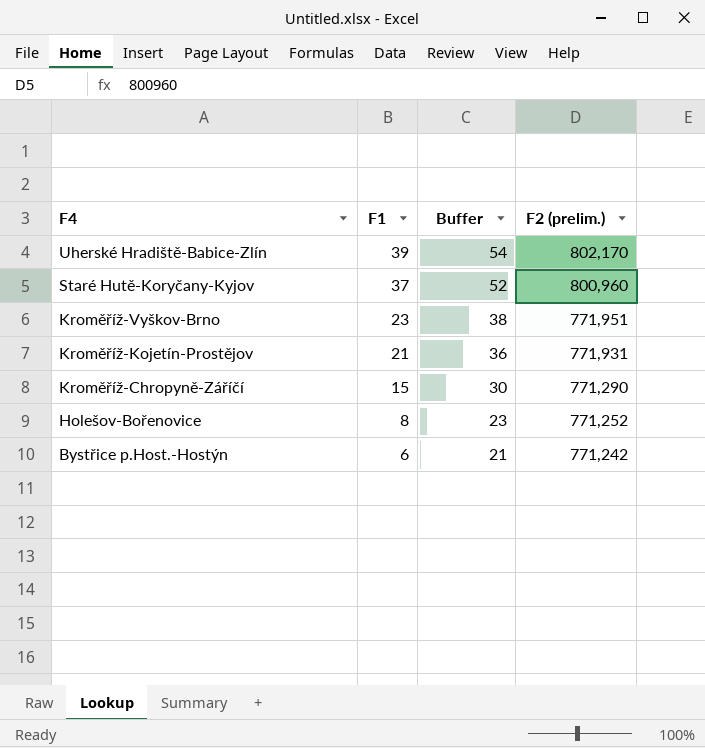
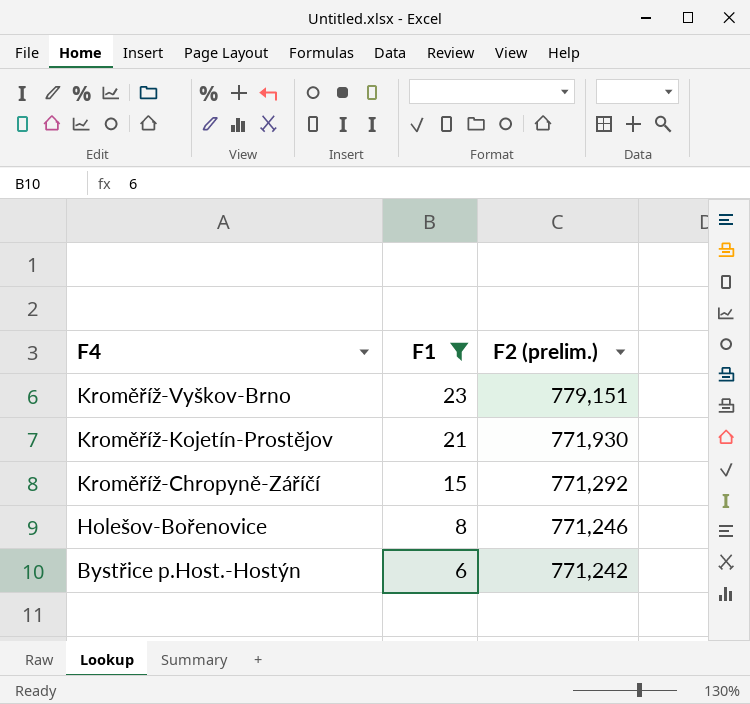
filter: none -> F1 <= 23
column Buffer | formula: [F1] + 15 -> none
Kroměříž-Vyškov-Brno | F2 (prelim.): 771,951 -> 779,151
Kroměříž-Kojetín-Prostějov | F2 (prelim.): 771,931 -> 771,930
Kroměříž-Chropyně-Záříčí | F2 (prelim.): 771,290 -> 771,292
Holešov-Bořenovice | F2 (prelim.): 771,252 -> 771,246

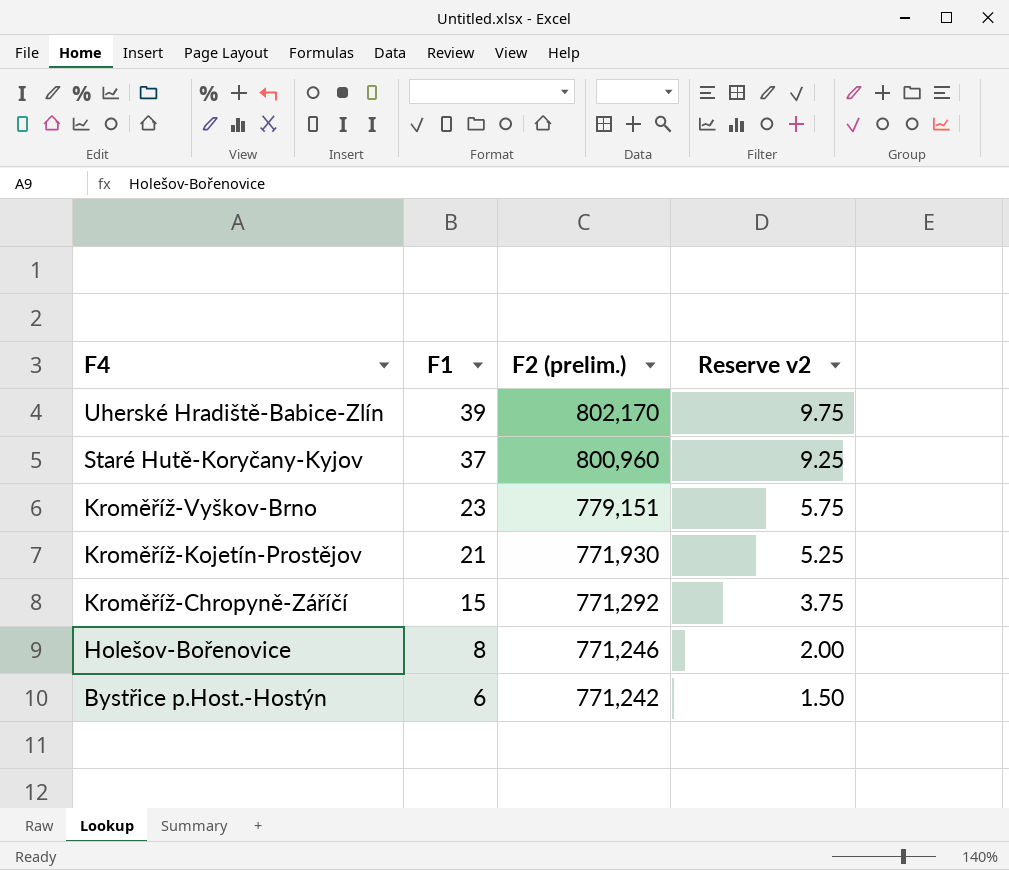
filter: F1 <= 23 -> none
column Reserve v2 | formula: none -> [F1] * 0.25

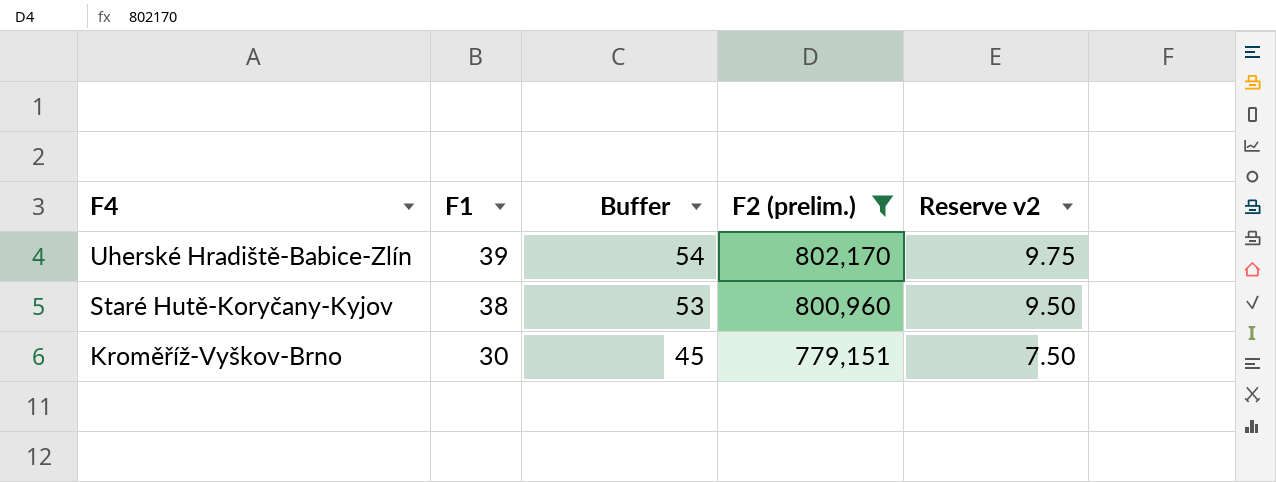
filter: none -> F2 (prelim.) >= 779,151
column Buffer | formula: none -> [F1] + 15
Staré Hutě-Koryčany-Kyjov | F1: 37 -> 38
Staré Hutě-Koryčany-Kyjov | Reserve v2: 9.25 -> 9.50
Kroměříž-Vyškov-Brno | F1: 23 -> 30
Kroměříž-Vyškov-Brno | Reserve v2: 5.75 -> 7.50

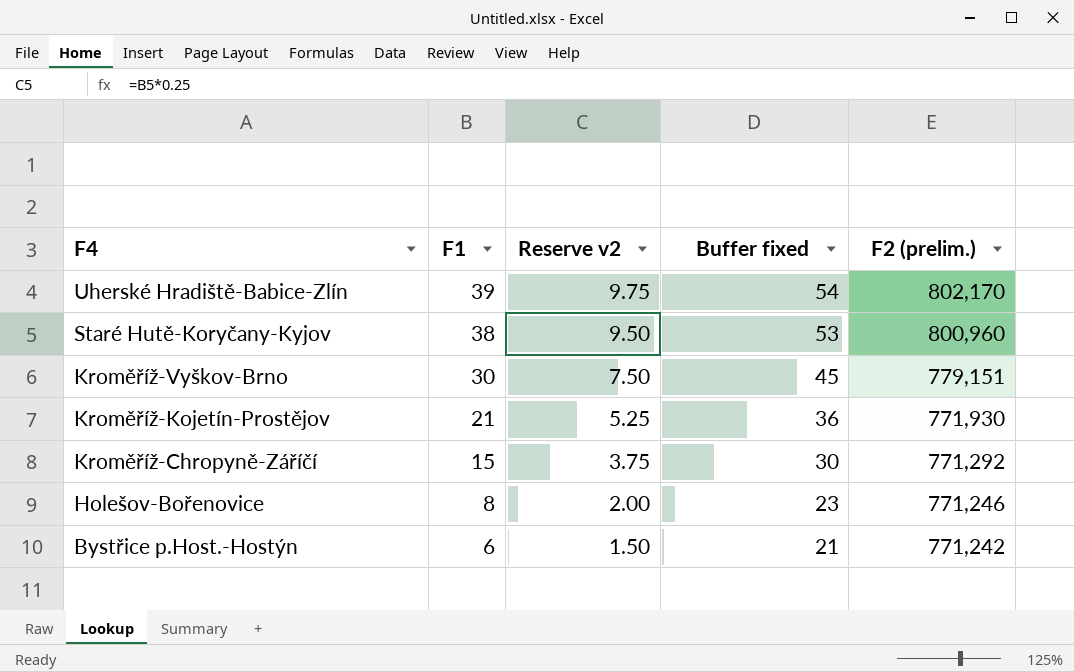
filter: F2 (prelim.) >= 779,151 -> none
column Reserve v2 | position: 5 -> 3
column name: Buffer -> Buffer fixed

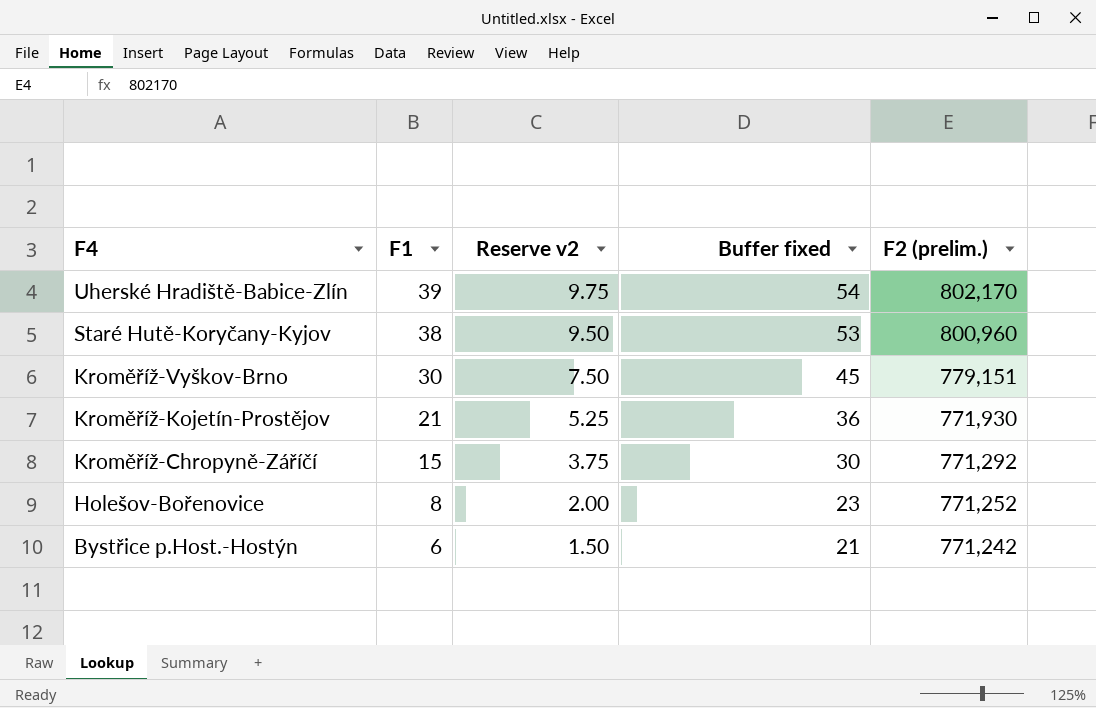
Holešov-Bořenovice | F2 (prelim.): 771,246 -> 771,252

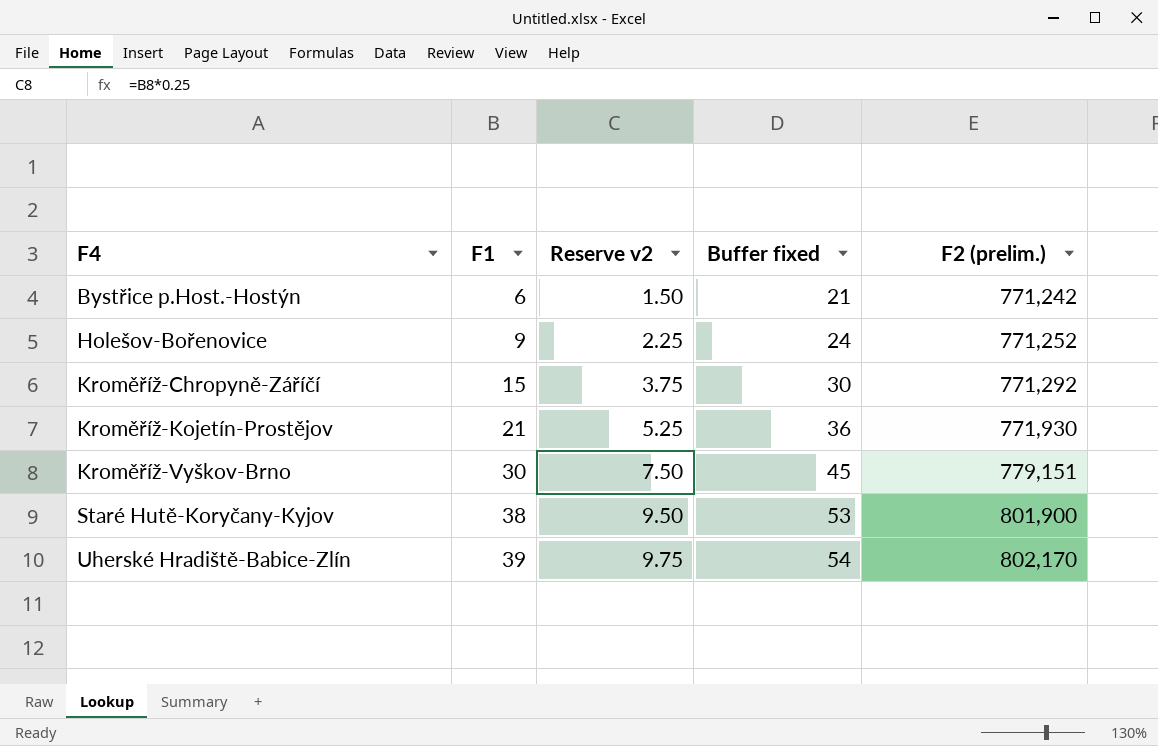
row order: F4 descending -> F4 ascending
Holešov-Bořenovice | F1: 8 -> 9
Holešov-Bořenovice | Reserve v2: 2.00 -> 2.25
Holešov-Bořenovice | Buffer fixed: 23 -> 24
Staré Hutě-Koryčany-Kyjov | F2 (prelim.): 800,960 -> 801,900

